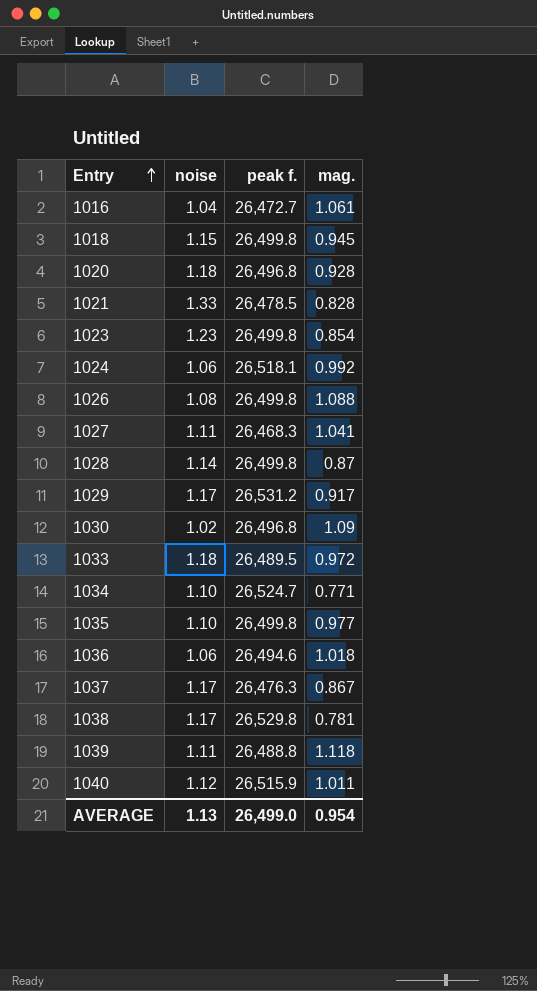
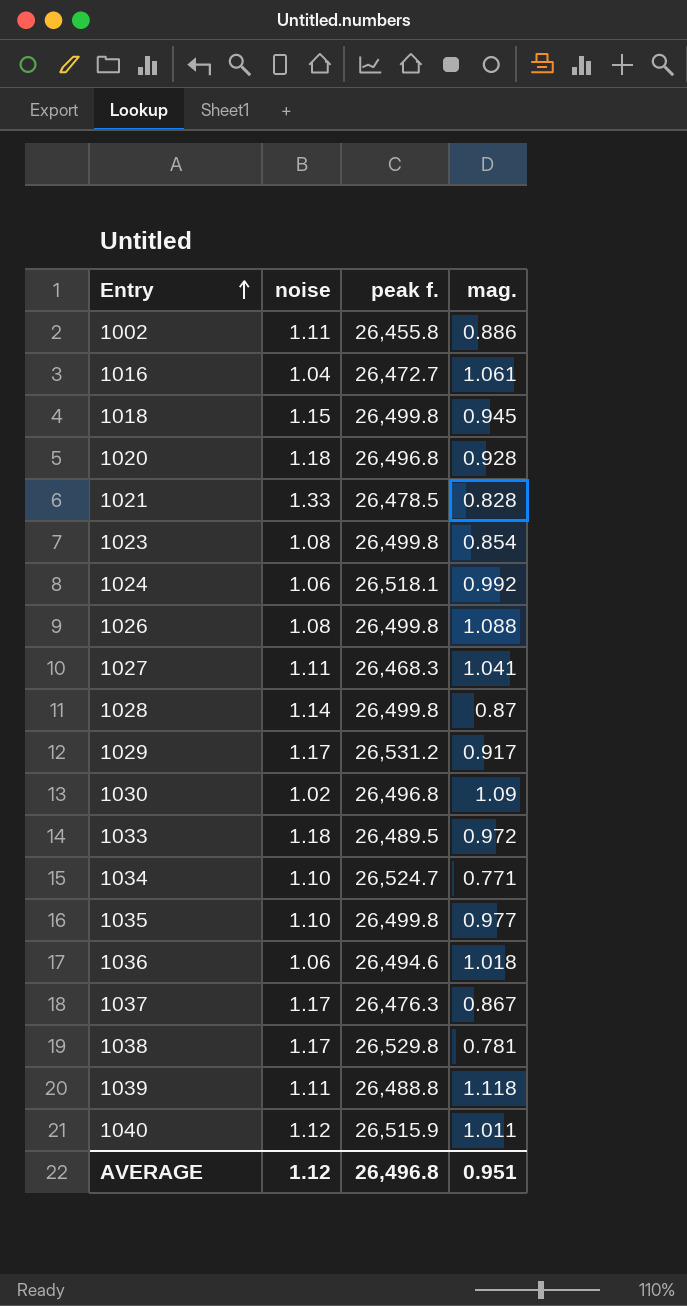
row 1002: none -> 1.11 | 26,455.8 | 0.886
1023 | noise: 1.23 -> 1.08
AVERAGE | noise: 1.13 -> 1.12
AVERAGE | peak f.: 26,499.0 -> 26,496.8
AVERAGE | mag.: 0.954 -> 0.951

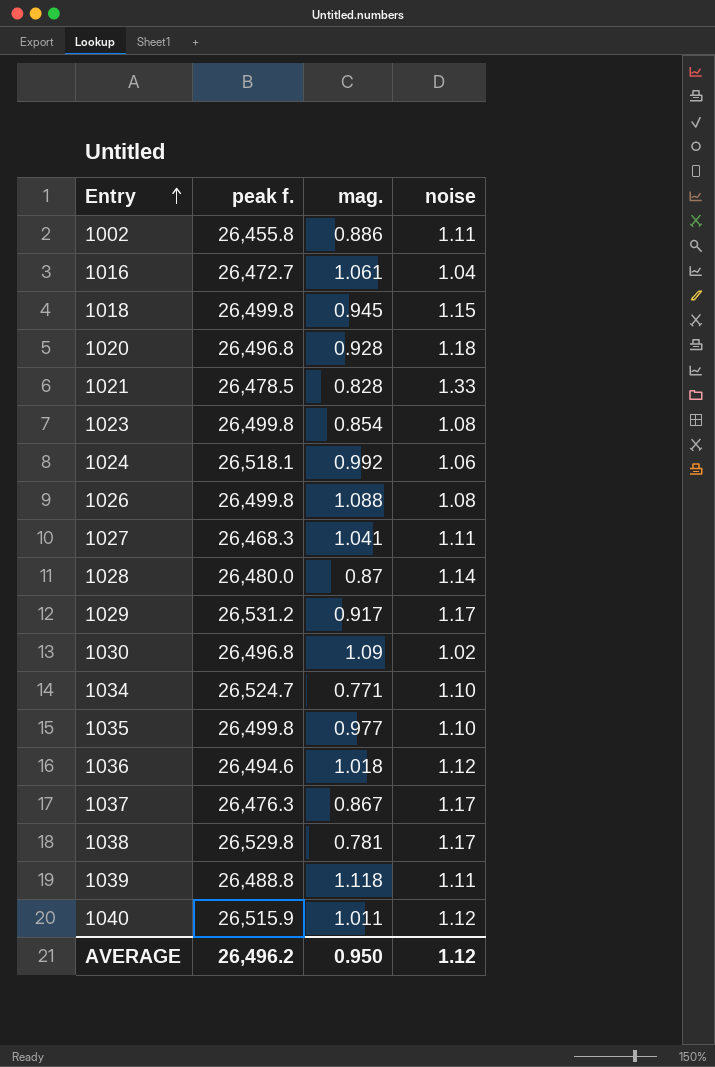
column noise | position: 2 -> 4
row 1033: 1.18 | 26,489.5 | 0.972 -> none
1028 | peak f.: 26,499.8 -> 26,480.0
1036 | noise: 1.06 -> 1.12
AVERAGE | peak f.: 26,496.8 -> 26,496.2
AVERAGE | mag.: 0.951 -> 0.950

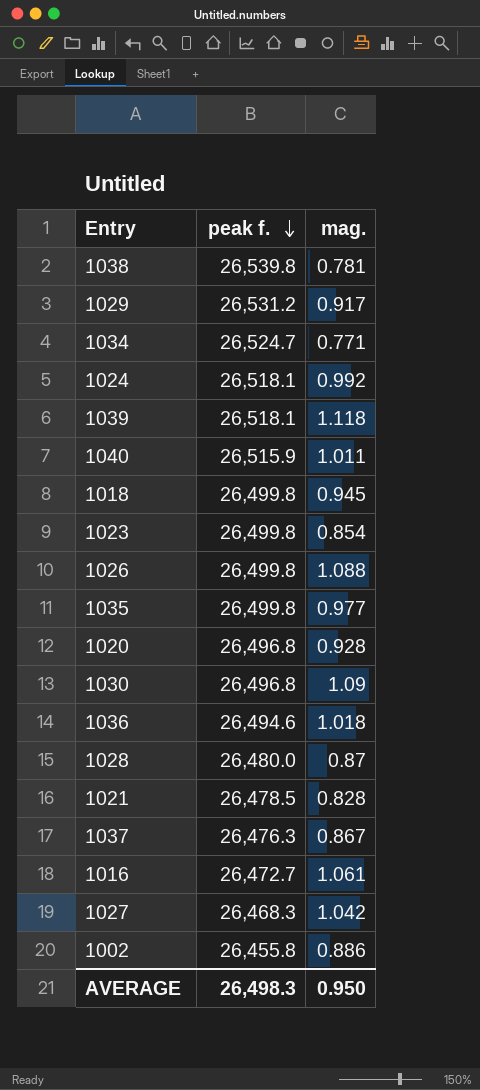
row order: Entry ascending -> peak f. descending
column noise | position: 4 -> none
1038 | peak f.: 26,529.8 -> 26,539.8
1039 | peak f.: 26,488.8 -> 26,518.1
1027 | mag.: 1.041 -> 1.042
AVERAGE | peak f.: 26,496.2 -> 26,498.3

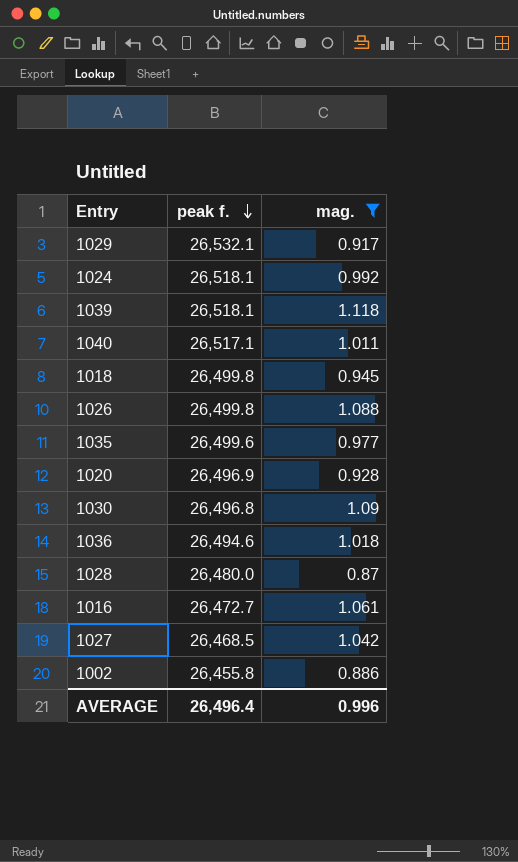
filter: none -> mag. >= 0.87
1029 | peak f.: 26,531.2 -> 26,532.1
1040 | peak f.: 26,515.9 -> 26,517.1
1035 | peak f.: 26,499.8 -> 26,499.6
1020 | peak f.: 26,496.8 -> 26,496.9
1027 | peak f.: 26,468.3 -> 26,468.5
AVERAGE | peak f.: 26,498.3 -> 26,496.4
AVERAGE | mag.: 0.950 -> 0.996

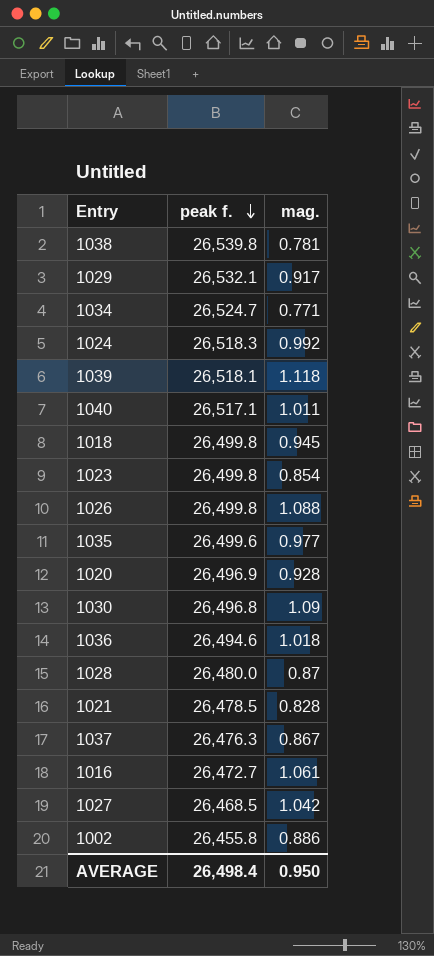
filter: mag. >= 0.87 -> none
1024 | peak f.: 26,518.1 -> 26,518.3
AVERAGE | peak f.: 26,496.4 -> 26,498.4
AVERAGE | mag.: 0.996 -> 0.950

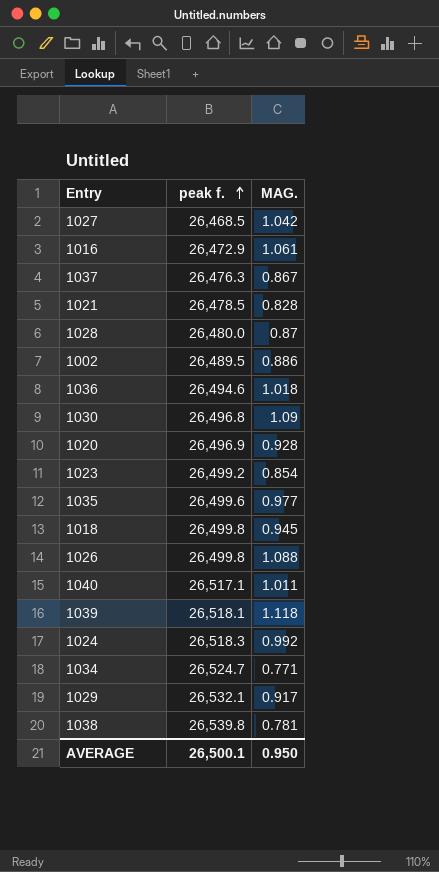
row order: peak f. descending -> peak f. ascending
column name: mag. -> MAG.
1016 | peak f.: 26,472.7 -> 26,472.9
1002 | peak f.: 26,455.8 -> 26,489.5
1023 | peak f.: 26,499.8 -> 26,499.2
AVERAGE | peak f.: 26,498.4 -> 26,500.1

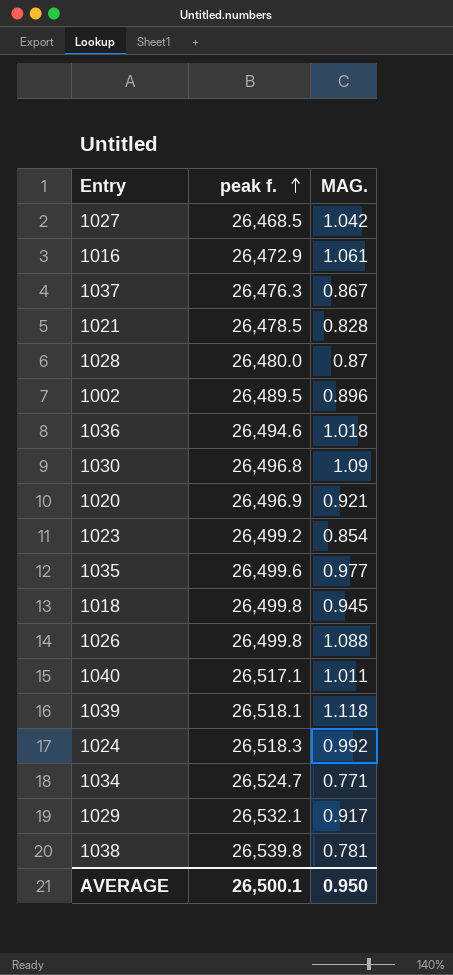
1002 | MAG.: 0.886 -> 0.896
1020 | MAG.: 0.928 -> 0.921

